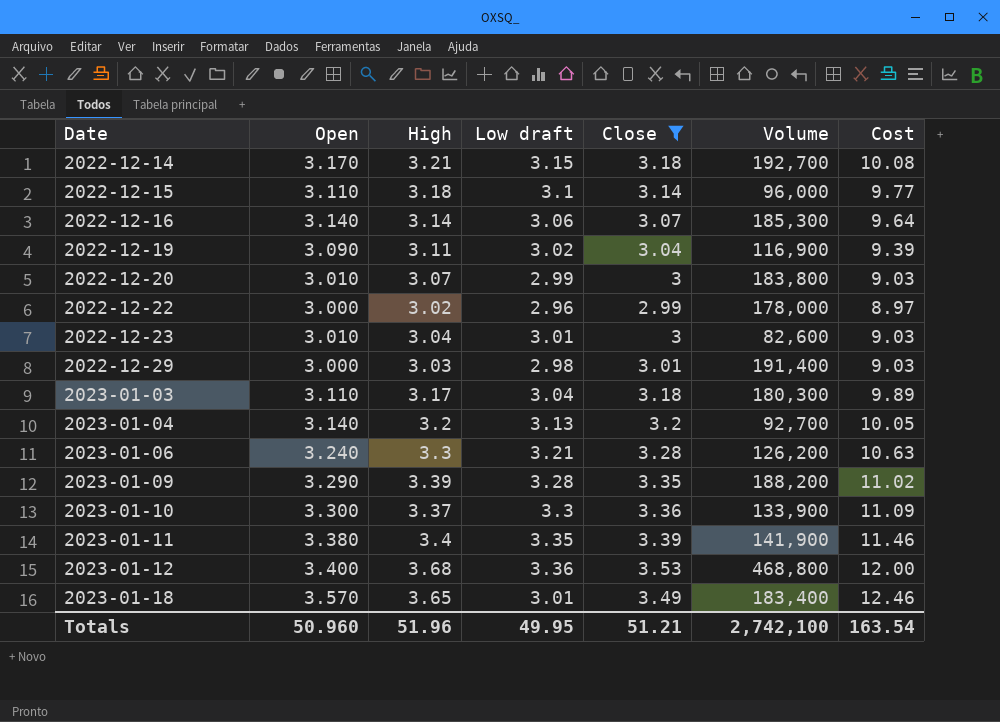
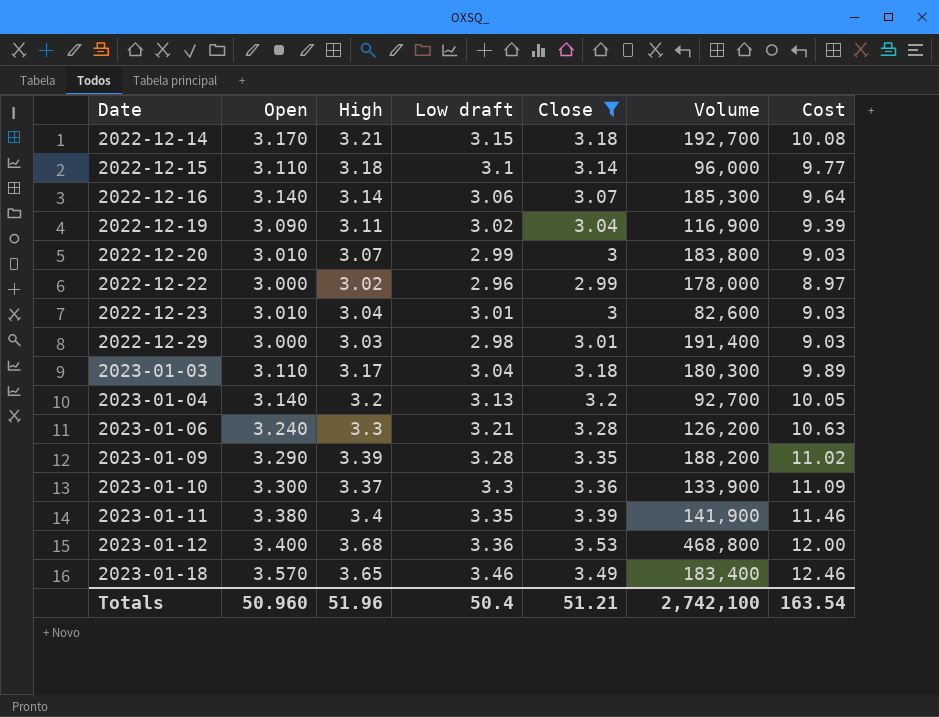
2023-01-18 | Low draft: 3.01 -> 3.46
Totals | Low draft: 49.95 -> 50.4

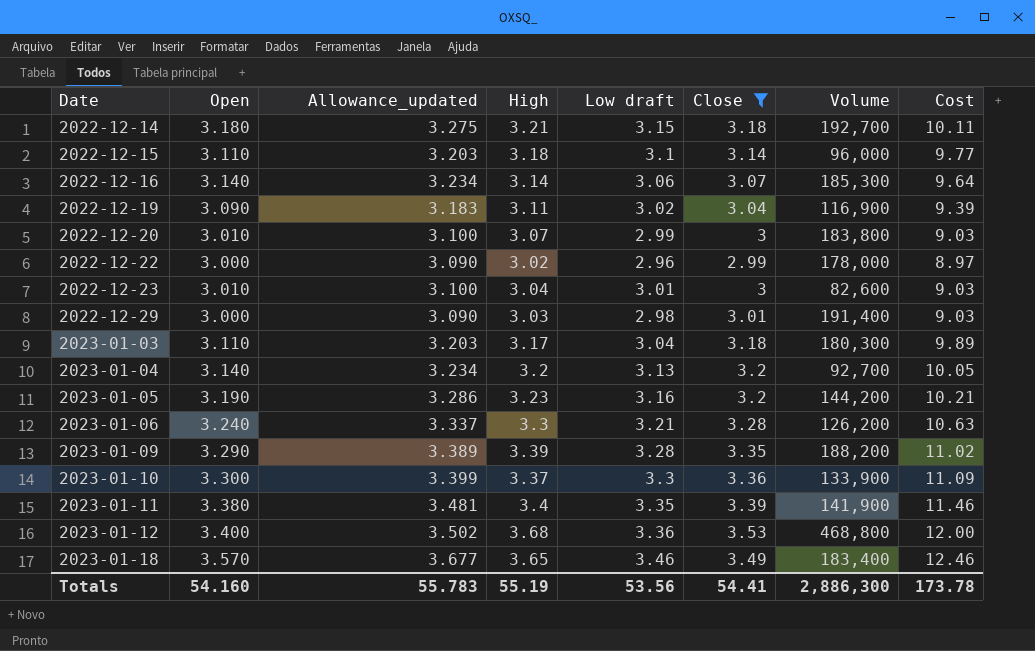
column Allowance_updated | formula: none -> [Open] * 1.03
2022-12-14 | Open: 3.170 -> 3.180
2022-12-14 | Cost: 10.08 -> 10.11
row 2023-01-05: none -> 3.190 | 3.286 | 3.23 | 3.16 | 3.2 | 144,200 | 10.21
Totals | Open: 50.960 -> 54.160
Totals | High: 51.96 -> 55.19
Totals | Low draft: 50.4 -> 53.56
Totals | Close: 51.21 -> 54.41
Totals | Volume: 2,742,100 -> 2,886,300
Totals | Cost: 163.54 -> 173.78

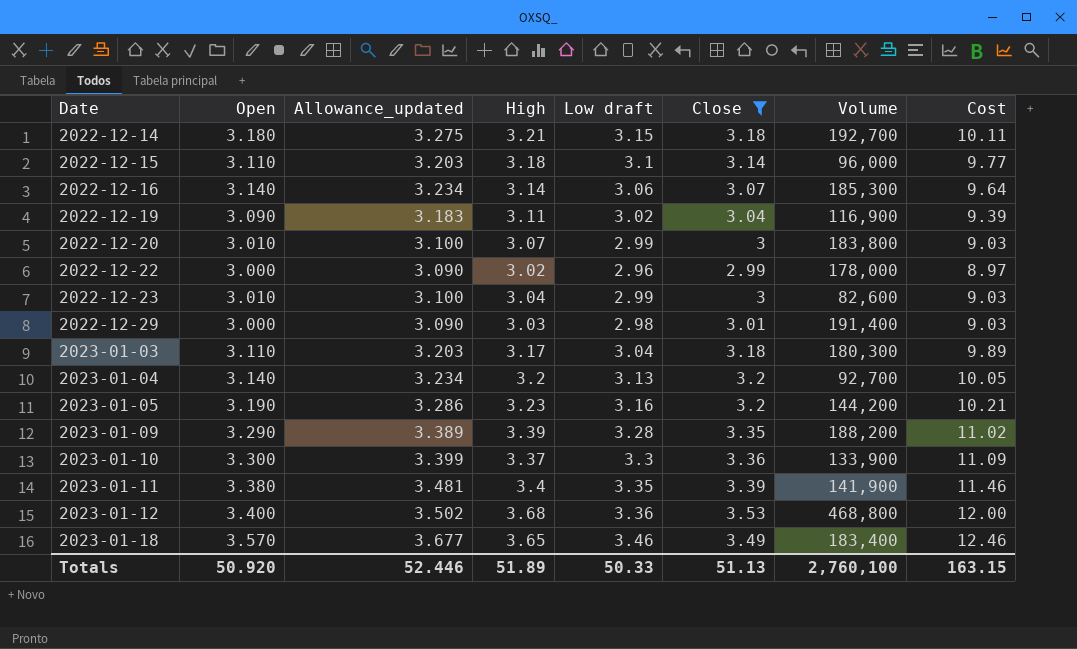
row 2023-01-06: 3.240 | 3.337 | 3.3 | 3.21 | 3.28 | 126,200 | 10.63 -> none
2022-12-23 | Low draft: 3.01 -> 2.99
Totals | Open: 54.160 -> 50.920
Totals | Allowance_updated: 55.783 -> 52.446
Totals | High: 55.19 -> 51.89
Totals | Low draft: 53.56 -> 50.33
Totals | Close: 54.41 -> 51.13
Totals | Volume: 2,886,300 -> 2,760,100
Totals | Cost: 173.78 -> 163.15

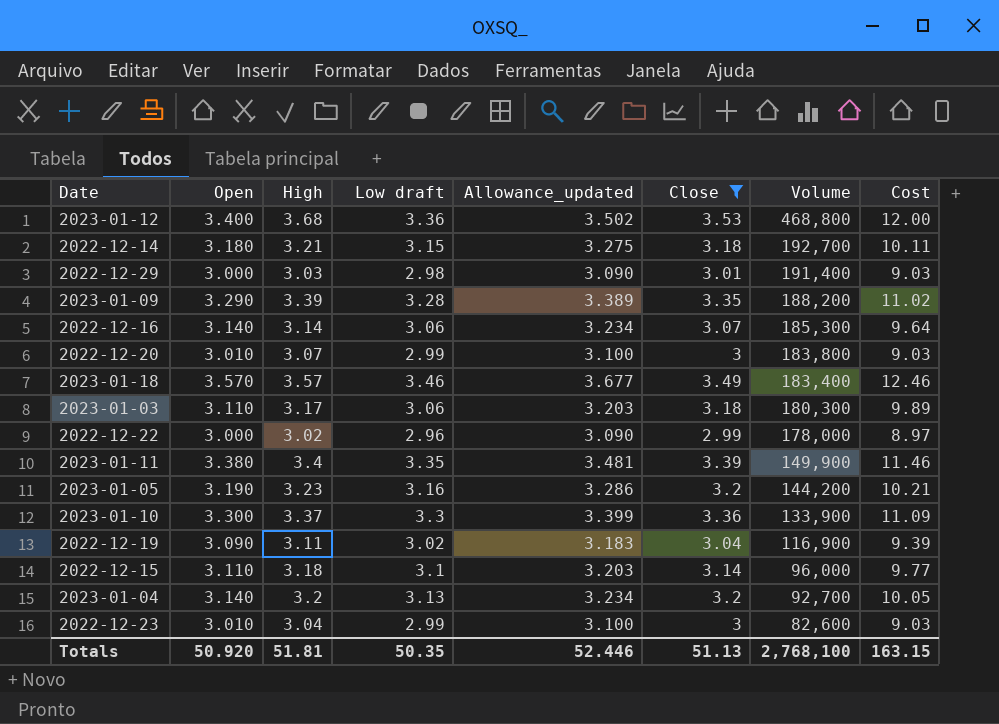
row order: Date ascending -> Volume descending
column Allowance_updated | position: 3 -> 5
2023-01-18 | High: 3.65 -> 3.57
2023-01-03 | Low draft: 3.04 -> 3.06
2023-01-11 | Volume: 141,900 -> 149,900
Totals | High: 51.89 -> 51.81
Totals | Low draft: 50.33 -> 50.35
Totals | Volume: 2,760,100 -> 2,768,100

